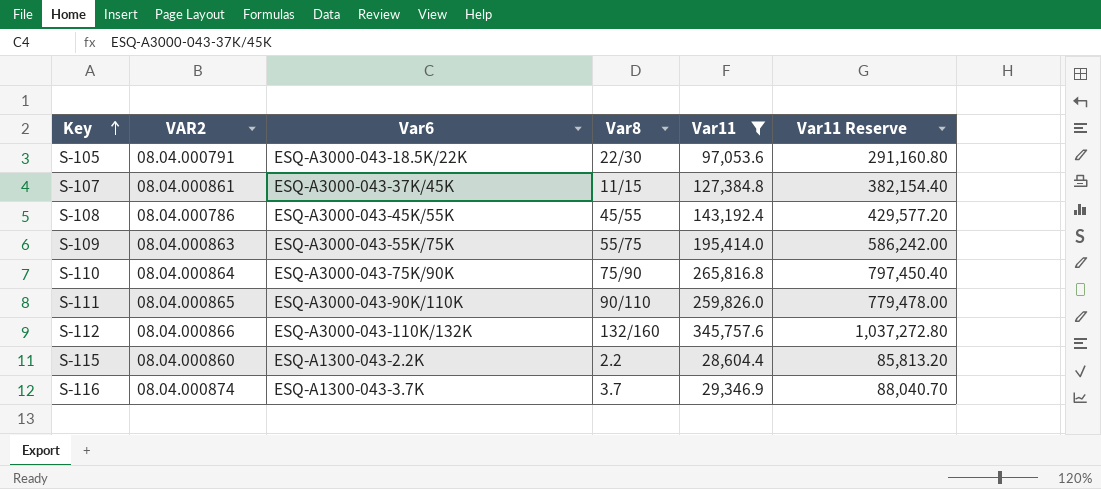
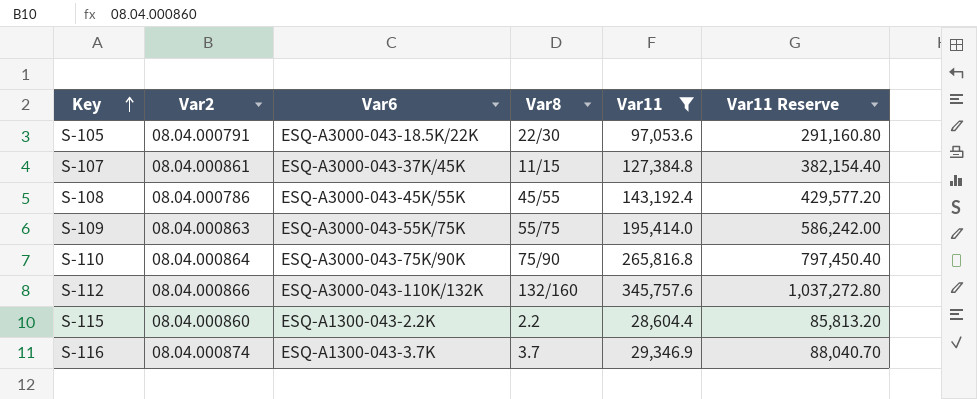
column name: VAR2 -> Var2
row S-111: 08.04.000865 | ESQ-A3000-043-90K/110K | 90/110 | 259,826.0 | 779,478.00 -> none

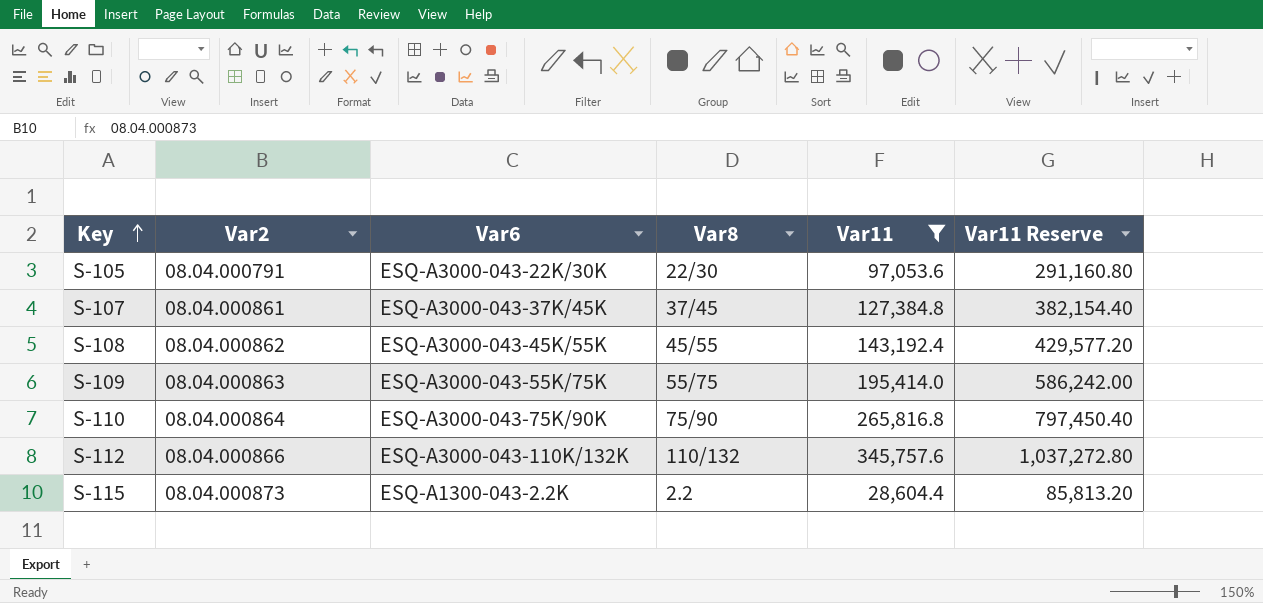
row S-116: 08.04.000874 | ESQ-A1300-043-3.7K | 3.7 | 29,346.9 | 88,040.70 -> none
S-105 | Var6: ESQ-A3000-043-18.5K/22K -> ESQ-A3000-043-22K/30K
S-107 | Var8: 11/15 -> 37/45
S-108 | Var2: 08.04.000786 -> 08.04.000862
S-112 | Var8: 132/160 -> 110/132
S-115 | Var2: 08.04.000860 -> 08.04.000873

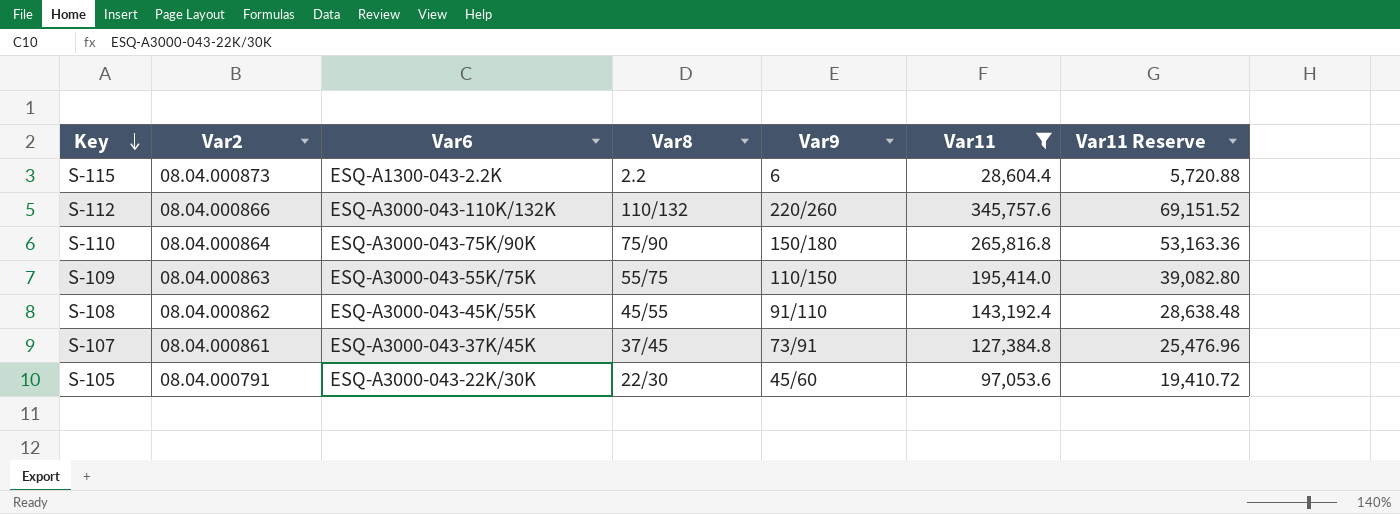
row order: Key ascending -> Key descending
column Var9 | position: none -> 5
column Var11 Reserve | formula: [Var11] * 3 -> [Var11] * 0.2

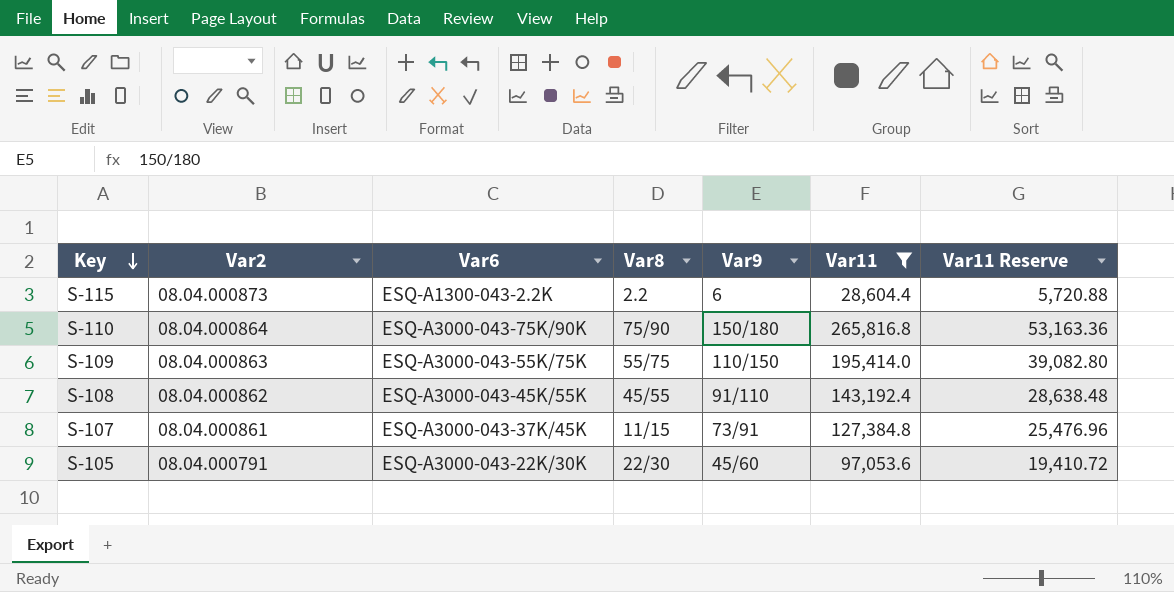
row S-112: 08.04.000866 | ESQ-A3000-043-110K/132K | 110/132 | 220/260 | 345,757.6 | 69,151.52 -> none
S-107 | Var8: 37/45 -> 11/15

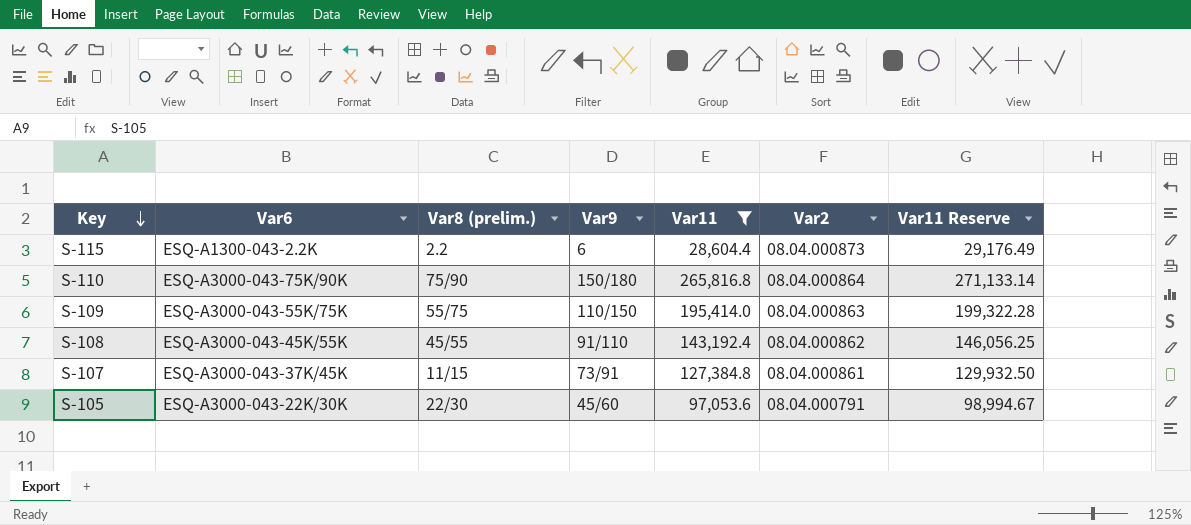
column name: Var8 -> Var8 (prelim.)
column Var2 | position: 2 -> 6
column Var11 Reserve | formula: [Var11] * 0.2 -> [Var11] * 1.02

